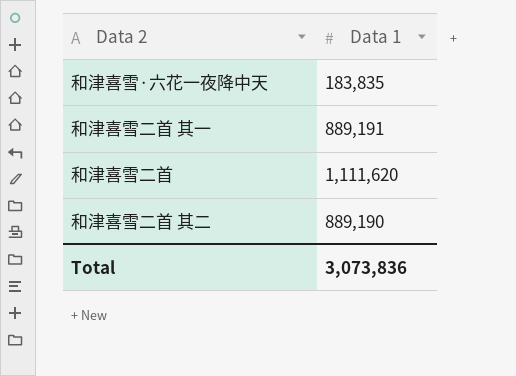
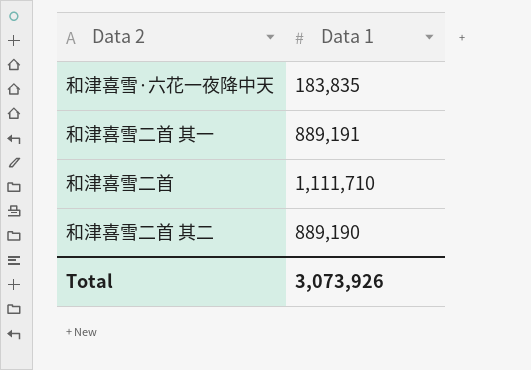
和津喜雪二首 | Data 1: 1,111,620 -> 1,111,710
Total | Data 1: 3,073,836 -> 3,073,926

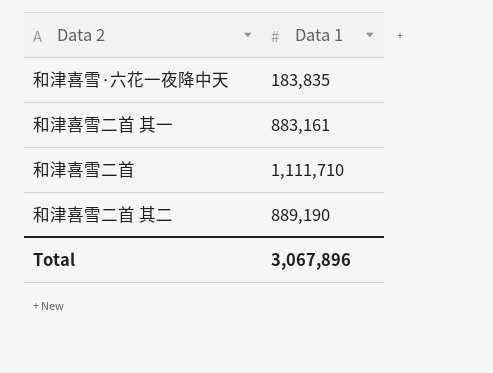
和津喜雪二首 其一 | Data 1: 889,191 -> 883,161
Total | Data 1: 3,073,926 -> 3,067,896

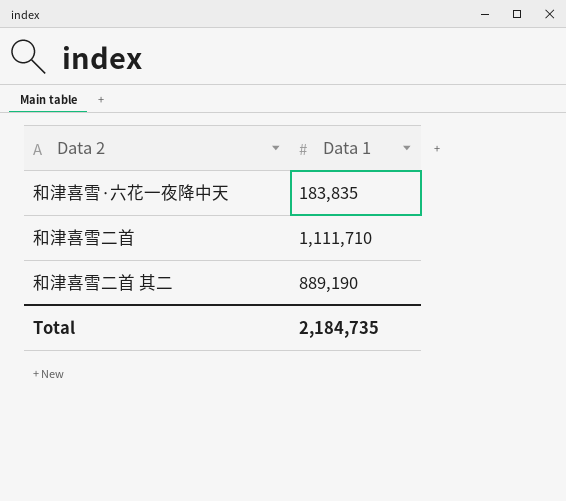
row 和津喜雪二首 其一: 883,161 -> none
Total | Data 1: 3,067,896 -> 2,184,735

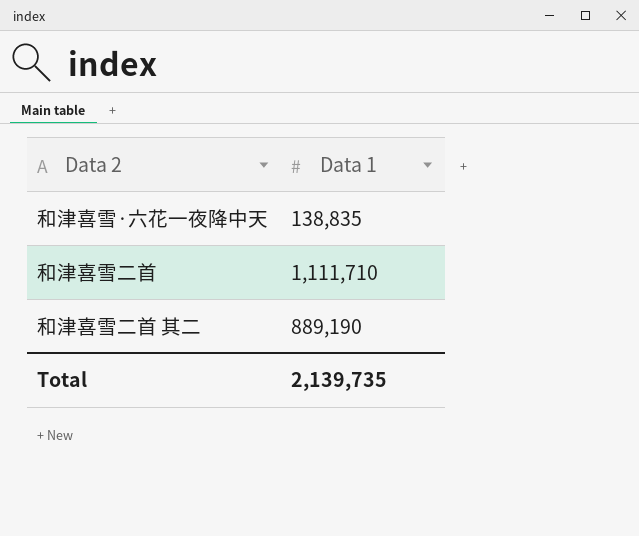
和津喜雪·六花一夜降中天 | Data 1: 183,835 -> 138,835
Total | Data 1: 2,184,735 -> 2,139,735

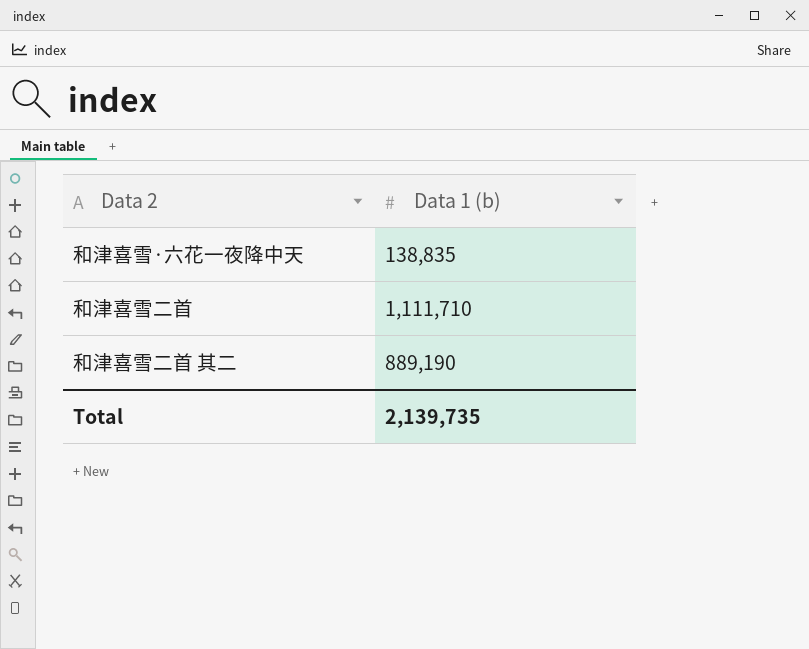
column name: Data 1 -> Data 1 (b)

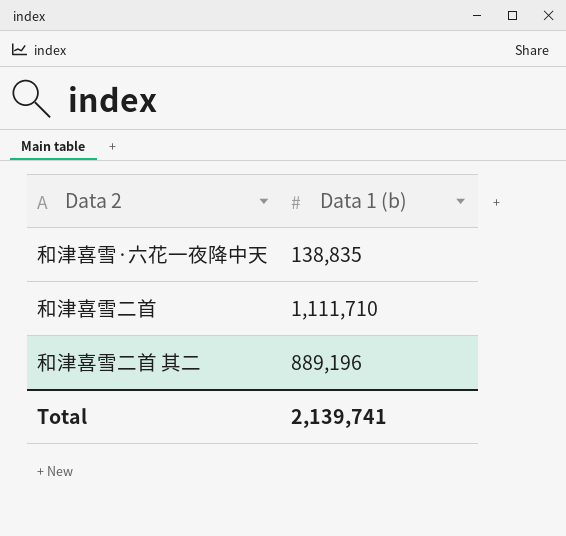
和津喜雪二首 其二 | Data 1 (b): 889,190 -> 889,196
Total | Data 1 (b): 2,139,735 -> 2,139,741

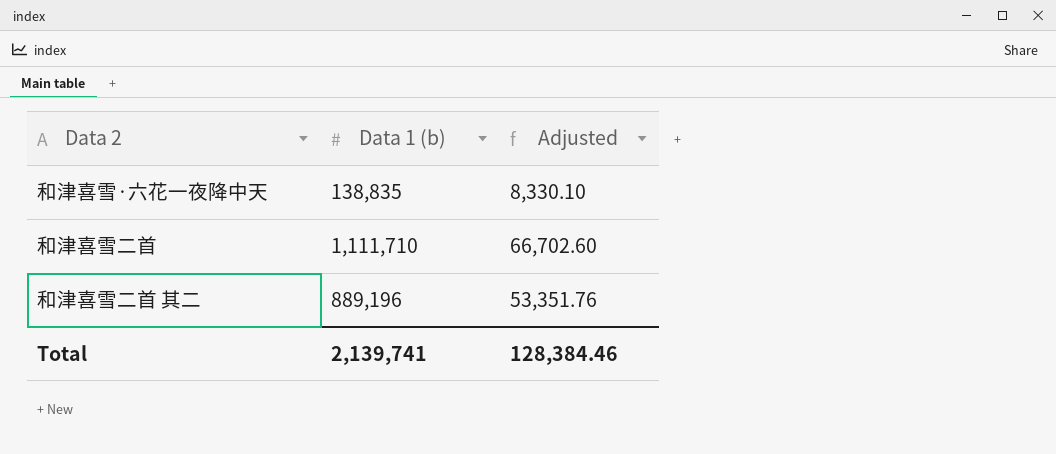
column Adjusted | formula: none -> [Data 1 (b)] * 0.06

